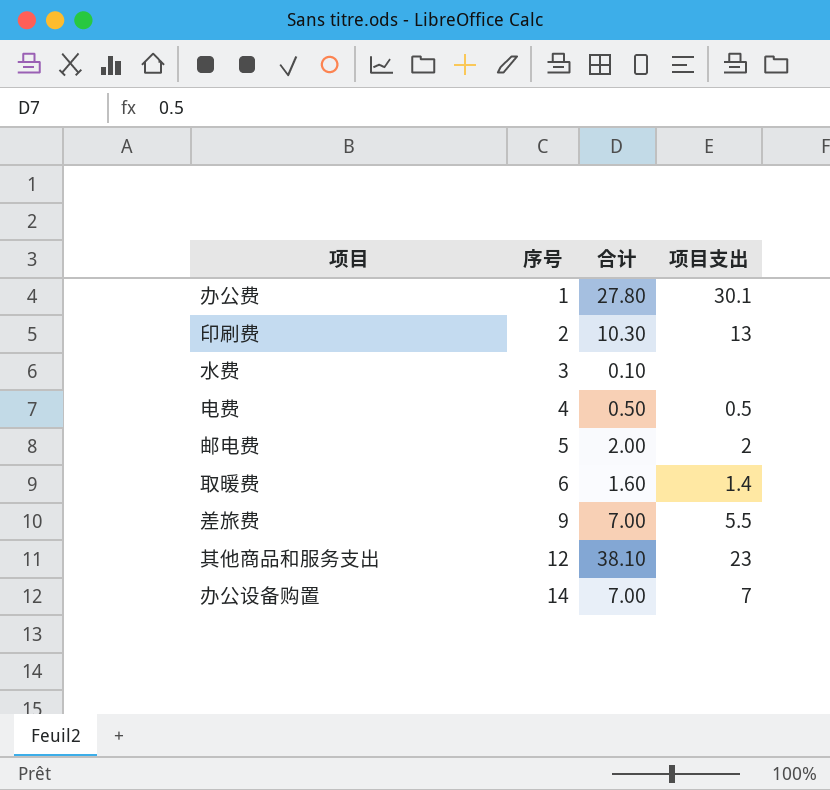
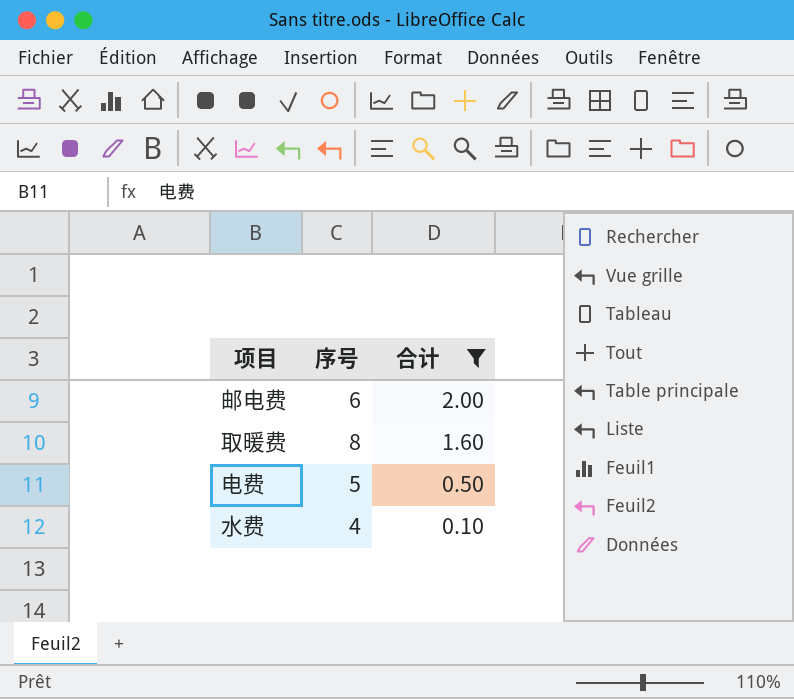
filter: none -> 合计 <= 2.00
row order: 序号 ascending -> 合计 descending
column 项目支出 | position: 4 -> none
邮电费 | 序号: 5 -> 6
取暖费 | 序号: 6 -> 8
电费 | 序号: 4 -> 5
水费 | 序号: 3 -> 4

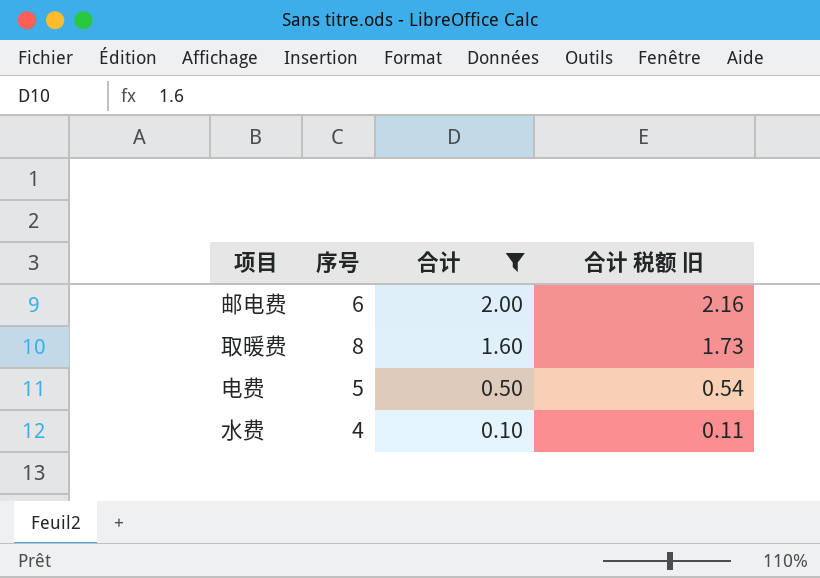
column 合计 税额 旧 | formula: none -> [合计] * 1.08

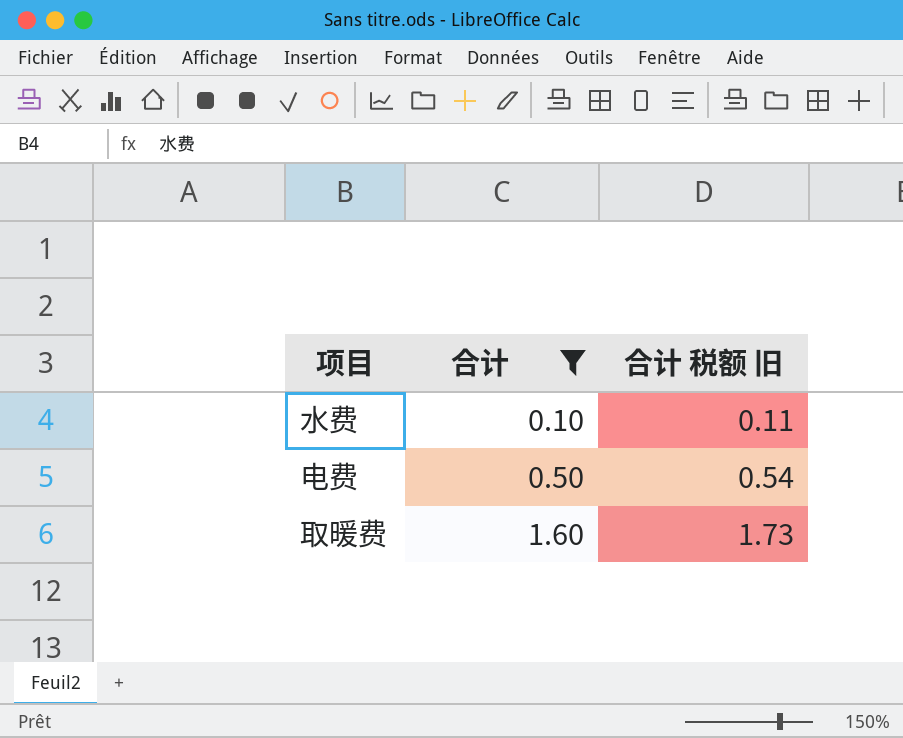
row order: 合计 descending -> 合计 ascending
column 序号 | position: 2 -> none
row 邮电费: 6 | 2.00 | 2.16 -> none

